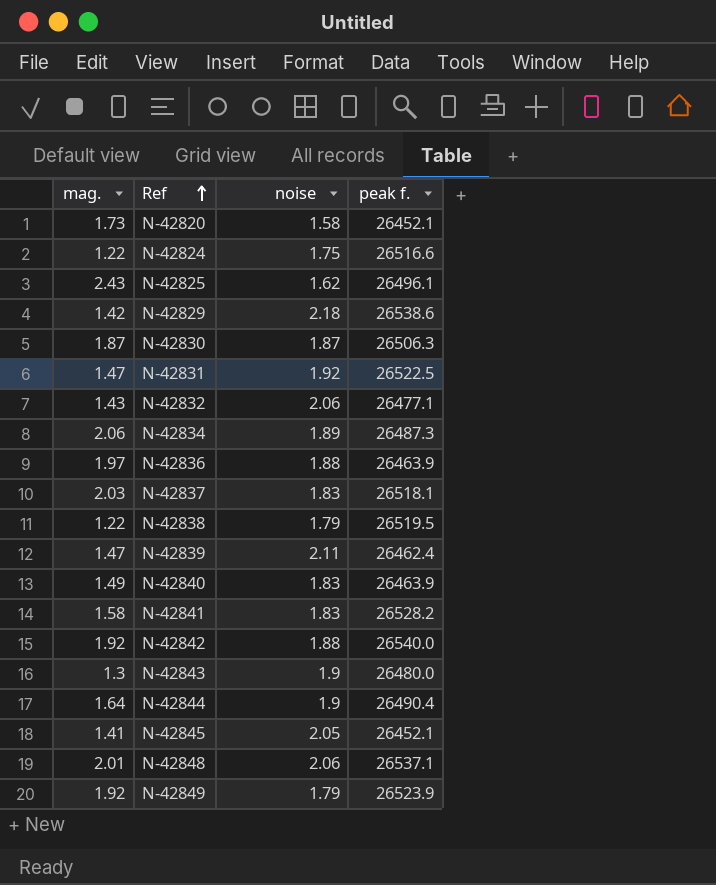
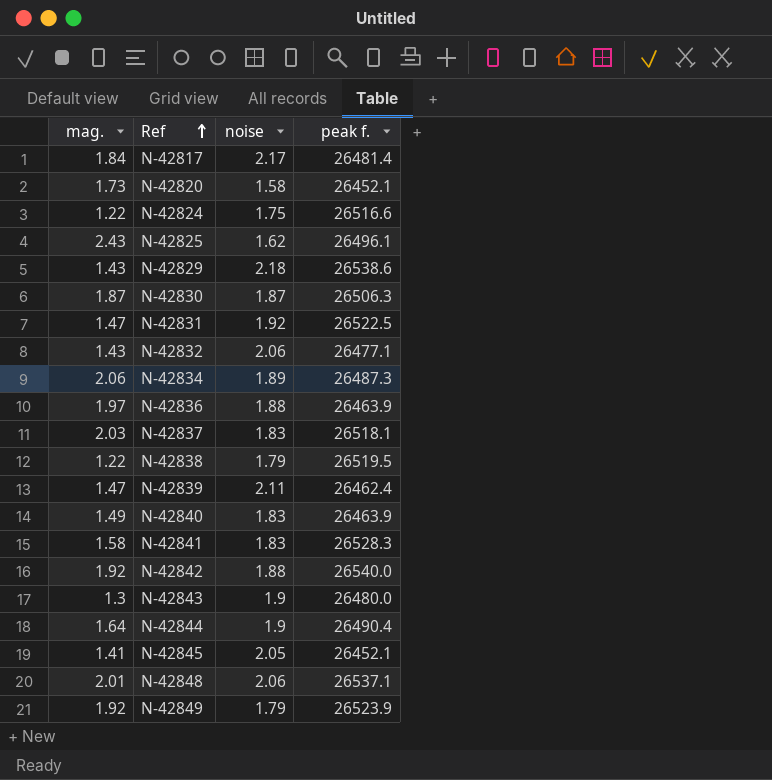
row N-42817: none -> 1.84 | 2.17 | 26481.4
N-42829 | mag.: 1.42 -> 1.43
N-42841 | peak f.: 26528.2 -> 26528.3

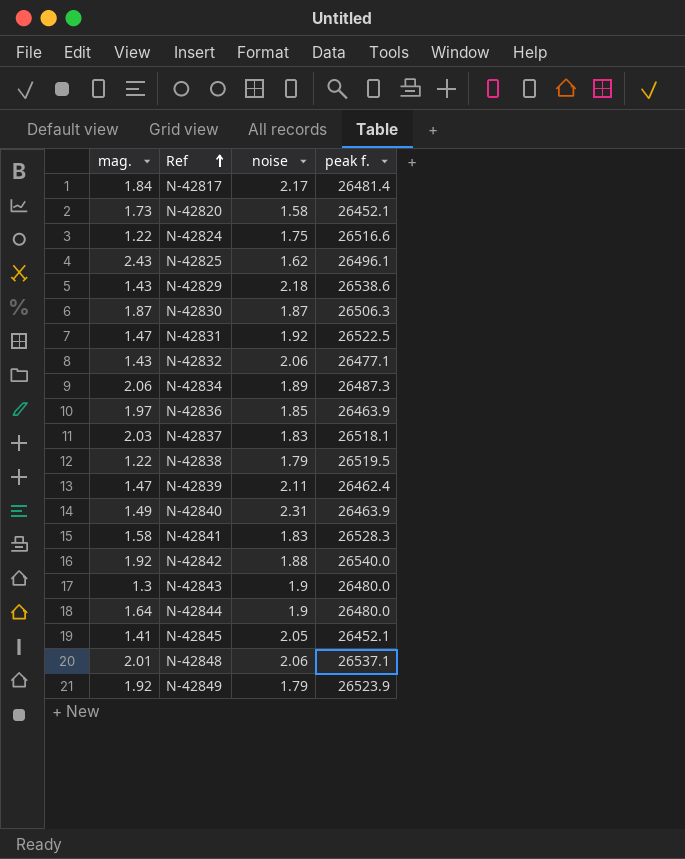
N-42836 | noise: 1.88 -> 1.85
N-42840 | noise: 1.83 -> 2.31
N-42844 | peak f.: 26490.4 -> 26480.0

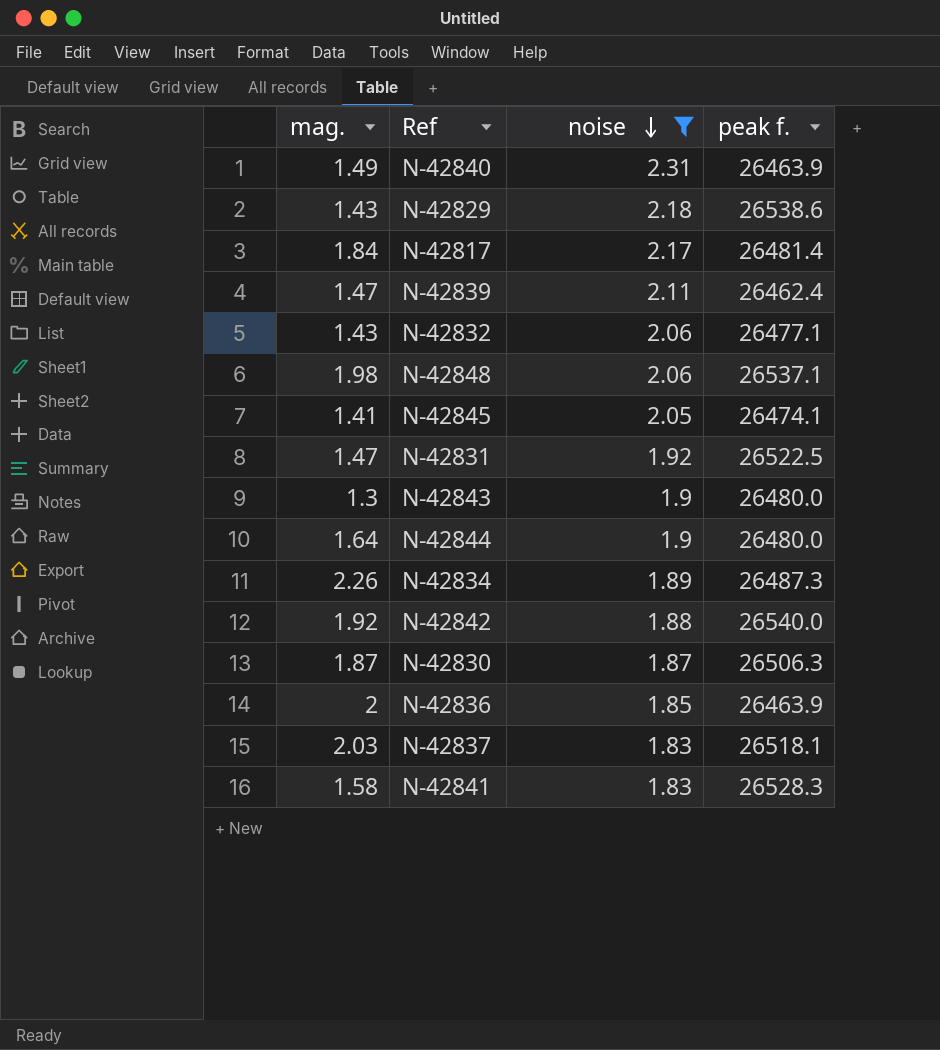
filter: none -> noise >= 1.83
row order: Ref ascending -> noise descending
N-42848 | mag.: 2.01 -> 1.98
N-42845 | peak f.: 26452.1 -> 26474.1
N-42834 | mag.: 2.06 -> 2.26
N-42836 | mag.: 1.97 -> 2

